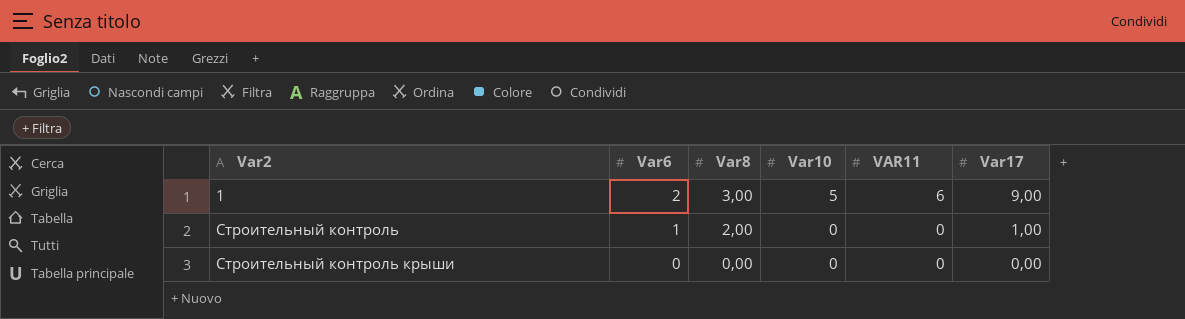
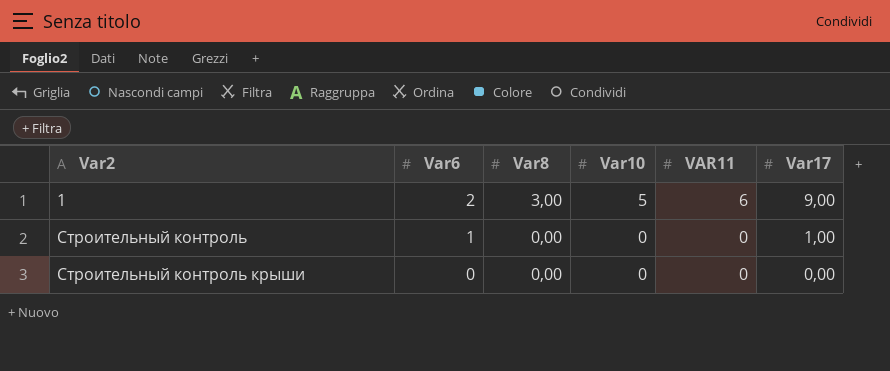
Строительный контроль | Var8: 2,00 -> 0,00

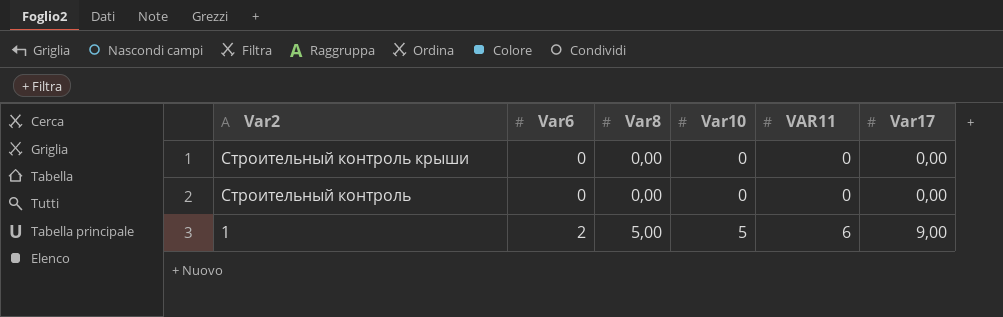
row order: Var2 ascending -> Var2 descending
Строительный контроль | Var6: 1 -> 0
Строительный контроль | Var17: 1,00 -> 0,00
1 | Var8: 3,00 -> 5,00

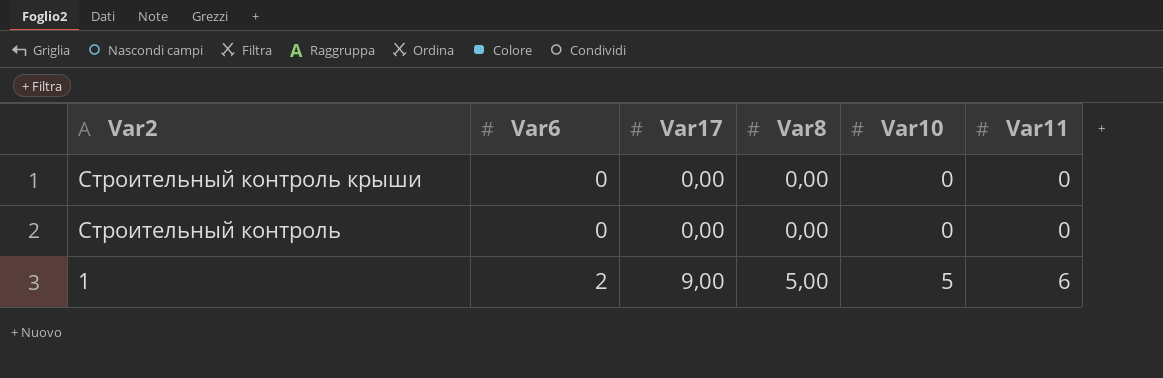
column Var17 | position: 6 -> 3
column name: VAR11 -> Var11

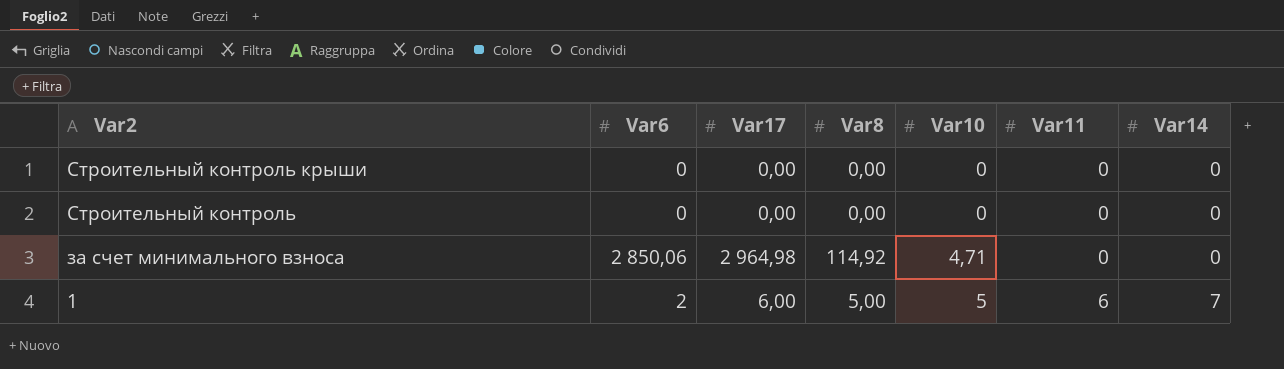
column Var14 | position: none -> 7
row за счет минимального взноса: none -> 2 850,06 | 2 964,98 | 114,92 | 4,71 | 0 | 0
1 | Var17: 9,00 -> 6,00

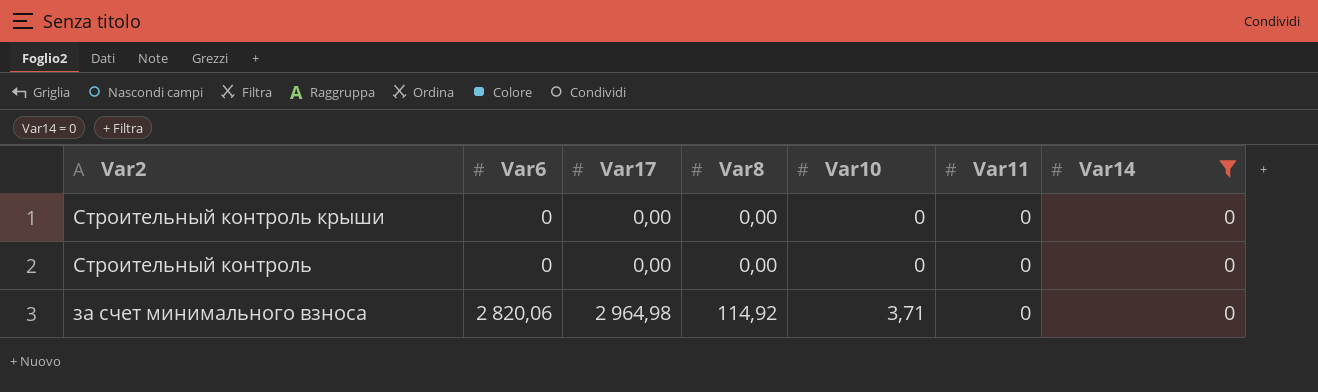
filter: none -> Var14 = 0
за счет минимального взноса | Var6: 2 850,06 -> 2 820,06
за счет минимального взноса | Var10: 4,71 -> 3,71

